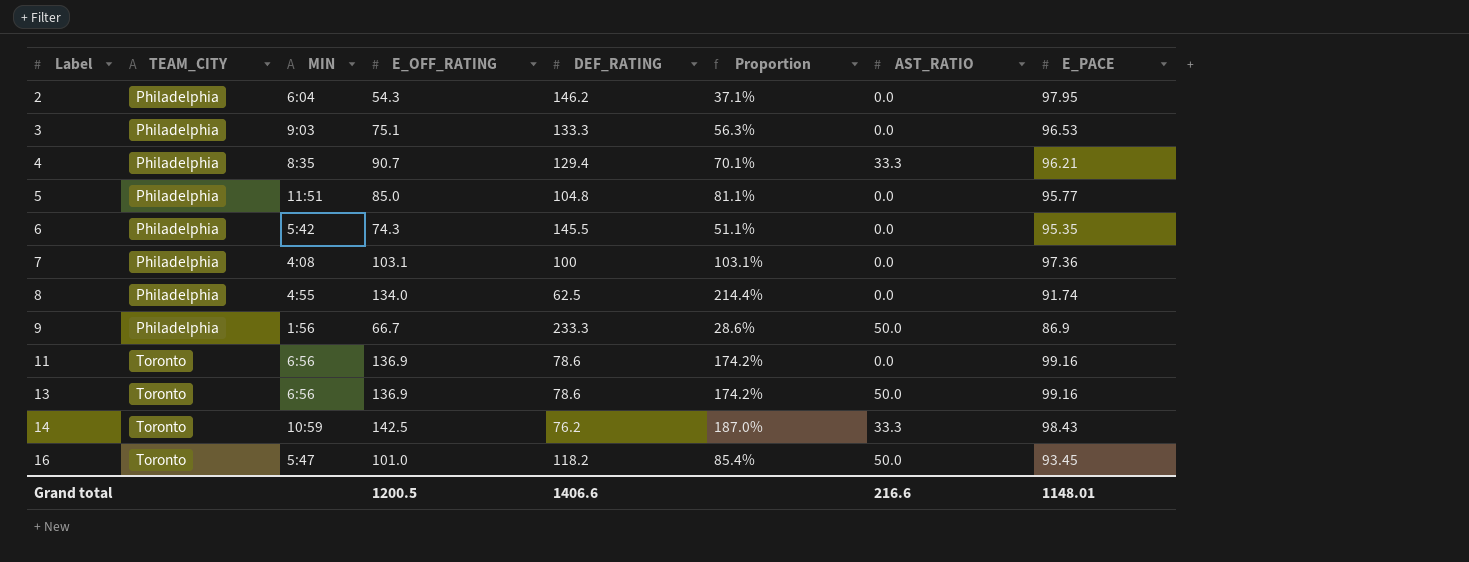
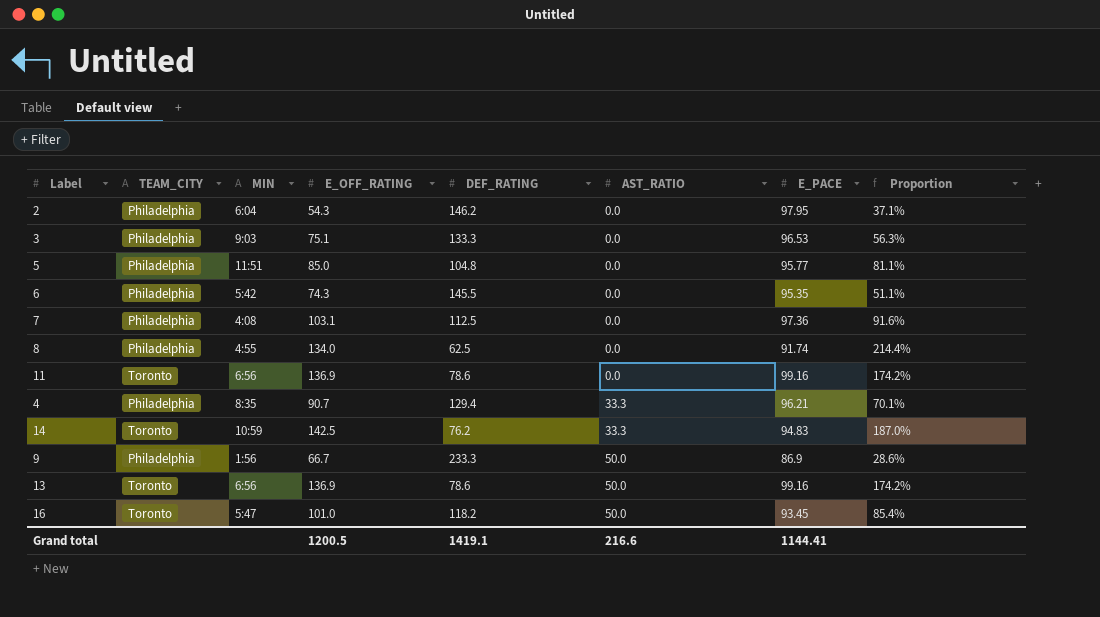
row order: Label ascending -> AST_RATIO ascending
column Proportion | position: 6 -> 8
7 | DEF_RATING: 100 -> 112.5
7 | Proportion: 103.1% -> 91.6%
14 | E_PACE: 98.43 -> 94.83
Grand total | DEF_RATING: 1406.6 -> 1419.1
Grand total | E_PACE: 1148.01 -> 1144.41

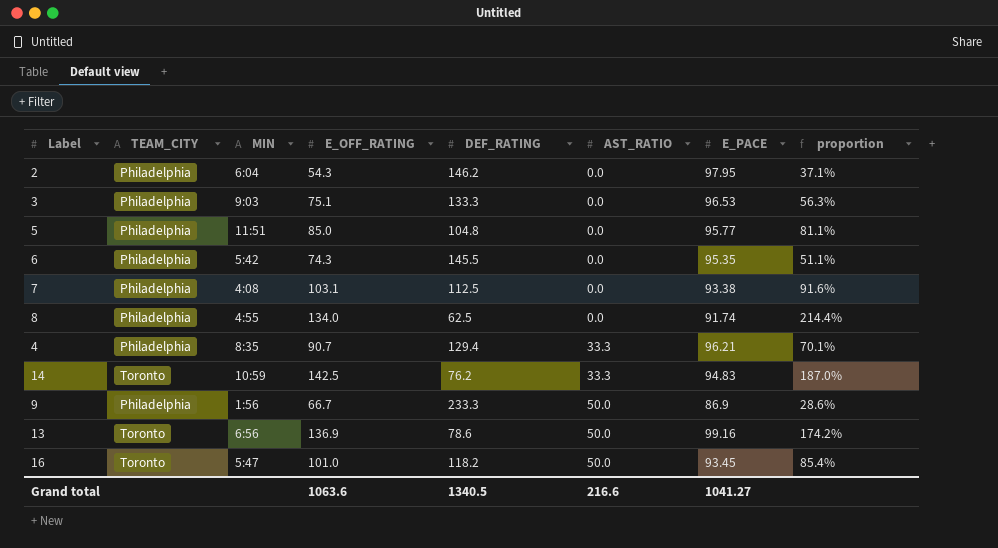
column name: Proportion -> proportion
row 11: Toronto | 6:56 | 136.9 | 78.6 | 0.0 | 99.16 | 174.2% -> none
7 | E_PACE: 97.36 -> 93.38
Grand total | E_OFF_RATING: 1200.5 -> 1063.6
Grand total | DEF_RATING: 1419.1 -> 1340.5
Grand total | E_PACE: 1144.41 -> 1041.27

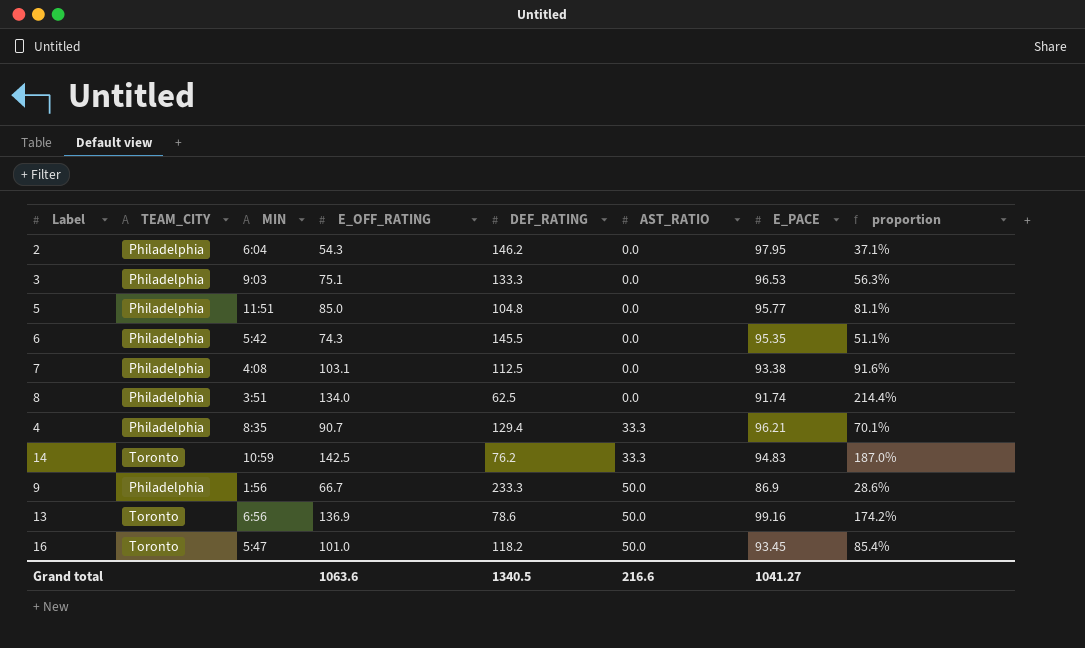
8 | MIN: 4:55 -> 3:51

